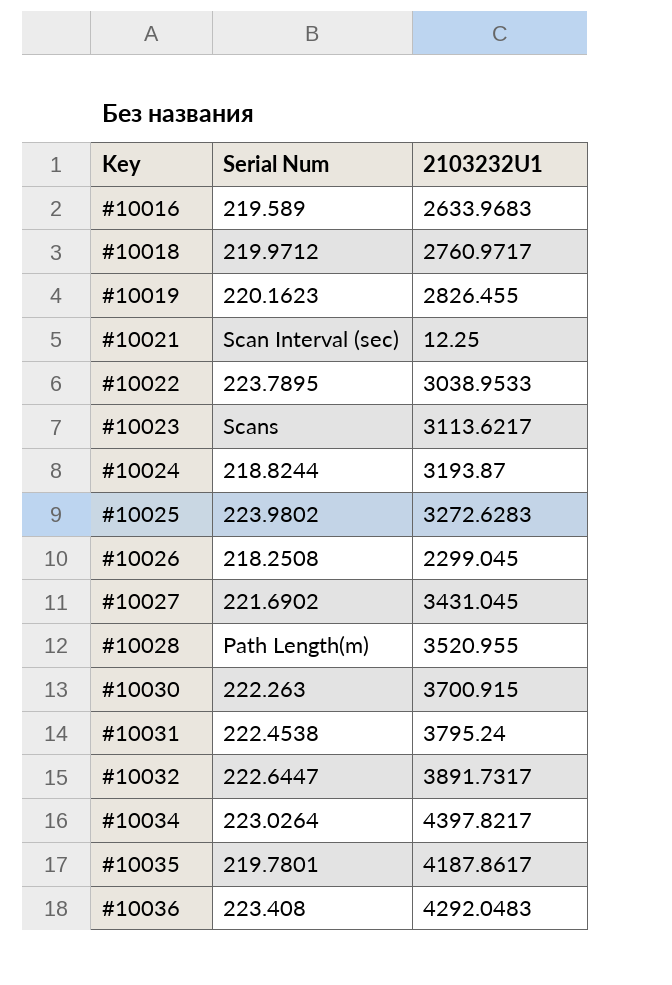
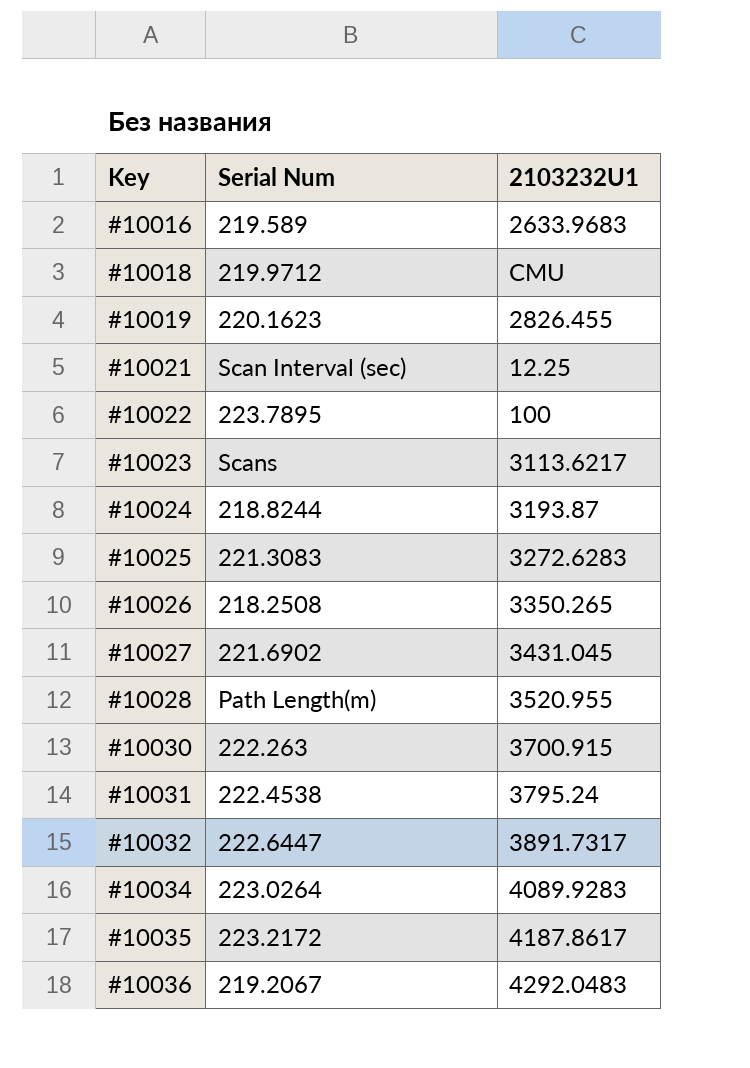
#10018 | 2103232U1: 2760.9717 -> CMU
#10022 | 2103232U1: 3038.9533 -> 100
#10025 | Serial Num: 223.9802 -> 221.3083
#10026 | 2103232U1: 2299.045 -> 3350.265
#10034 | 2103232U1: 4397.8217 -> 4089.9283
#10035 | Serial Num: 219.7801 -> 223.2172
#10036 | Serial Num: 223.408 -> 219.2067

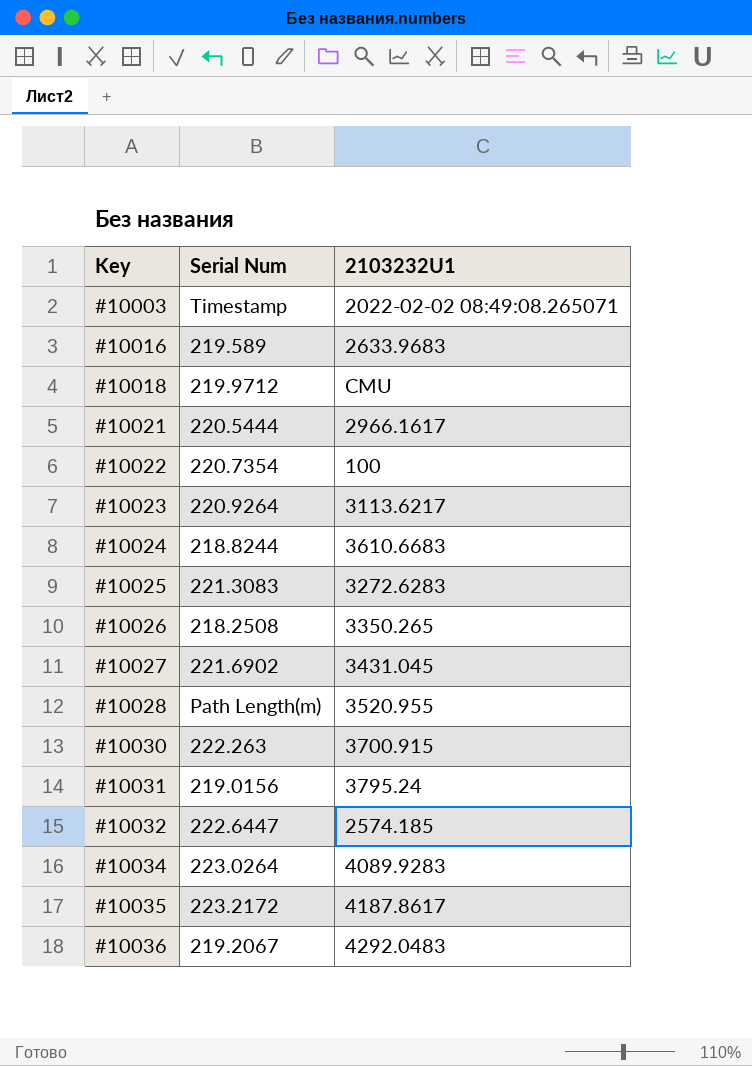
row #10019: 220.1623 | 2826.455 -> none
row #10003: none -> Timestamp | 2022-02-02 08:49:08.265071
#10021 | Serial Num: Scan Interval (sec) -> 220.5444
#10021 | 2103232U1: 12.25 -> 2966.1617
#10022 | Serial Num: 223.7895 -> 220.7354
#10023 | Serial Num: Scans -> 220.9264
#10024 | 2103232U1: 3193.87 -> 3610.6683
#10031 | Serial Num: 222.4538 -> 219.0156
#10032 | 2103232U1: 3891.7317 -> 2574.185

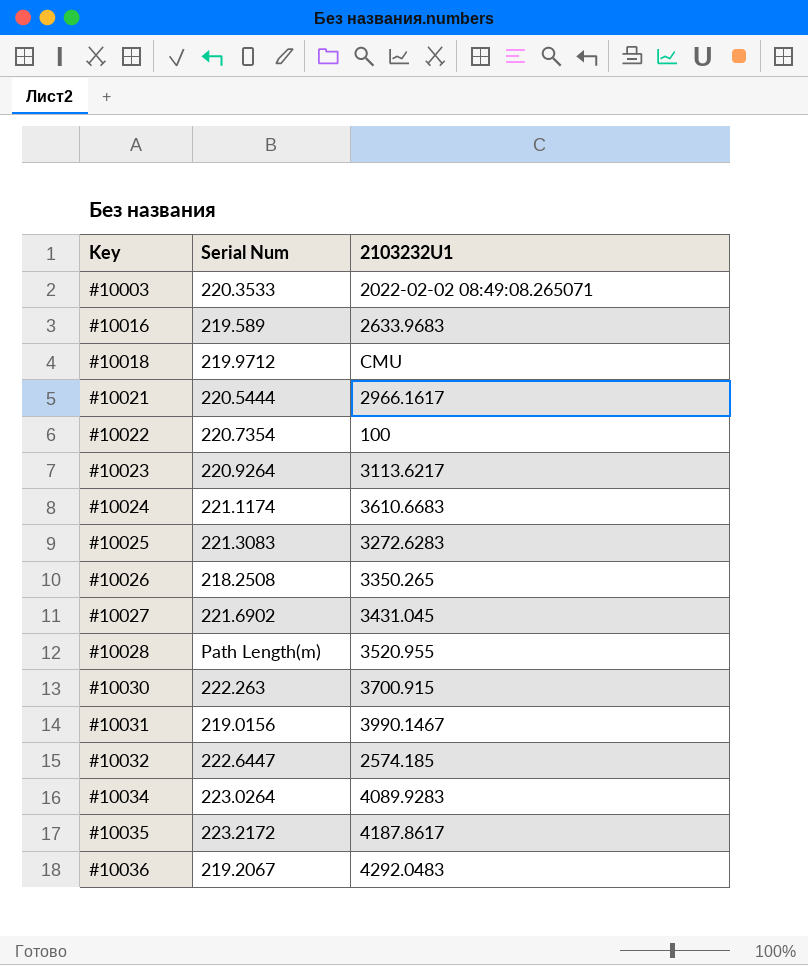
#10003 | Serial Num: Timestamp -> 220.3533
#10024 | Serial Num: 218.8244 -> 221.1174
#10031 | 2103232U1: 3795.24 -> 3990.1467

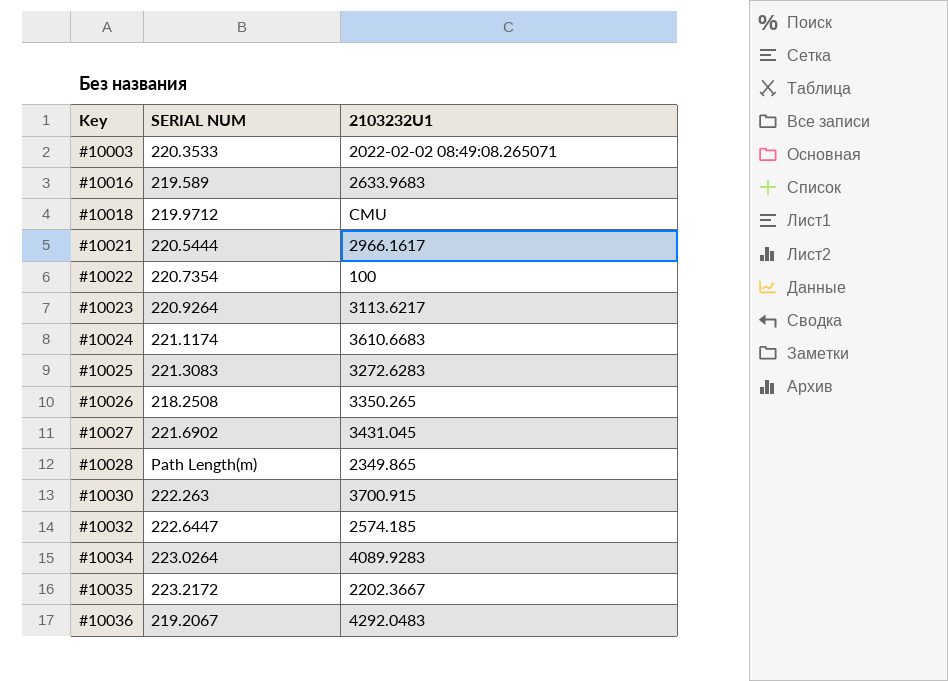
column name: Serial Num -> SERIAL NUM
row #10031: 219.0156 | 3990.1467 -> none
#10028 | 2103232U1: 3520.955 -> 2349.865
#10035 | 2103232U1: 4187.8617 -> 2202.3667

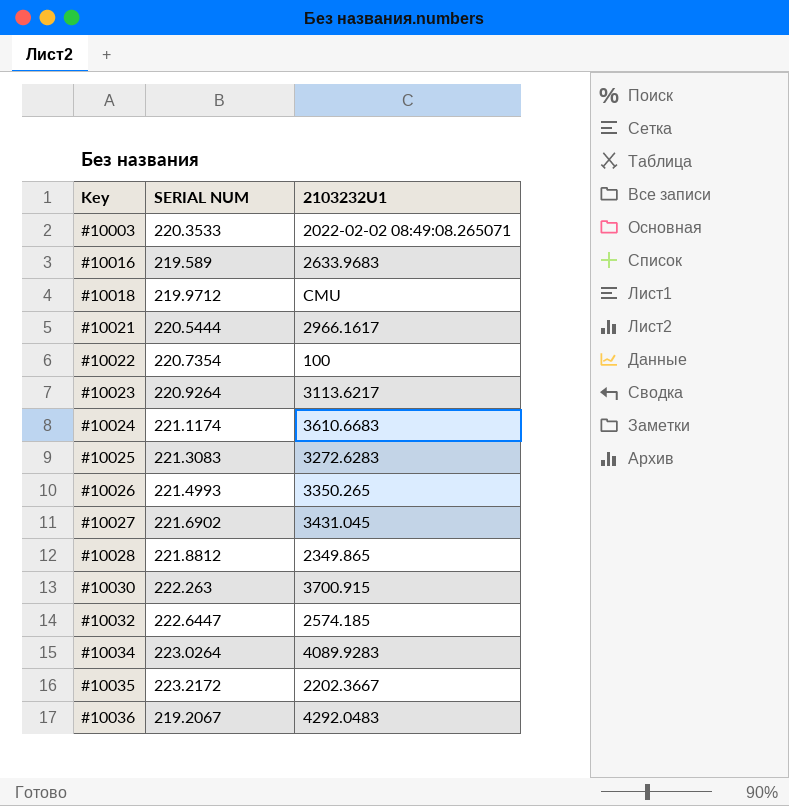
#10026 | SERIAL NUM: 218.2508 -> 221.4993
#10028 | SERIAL NUM: Path Length(m) -> 221.8812

